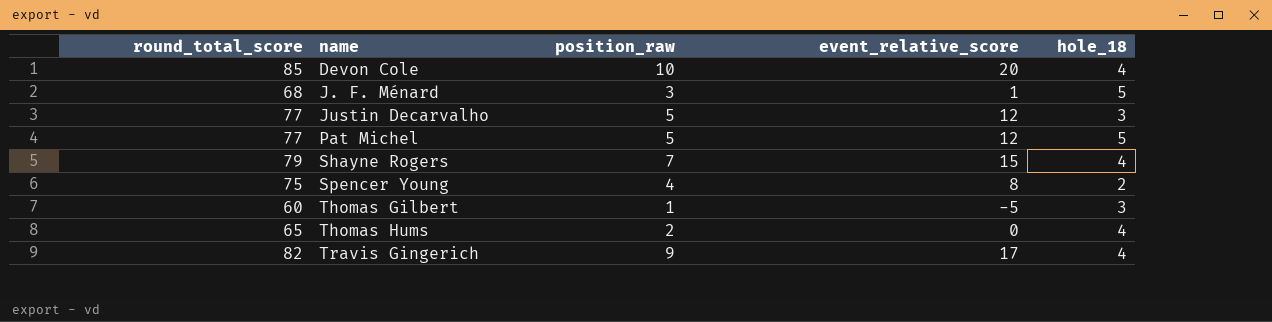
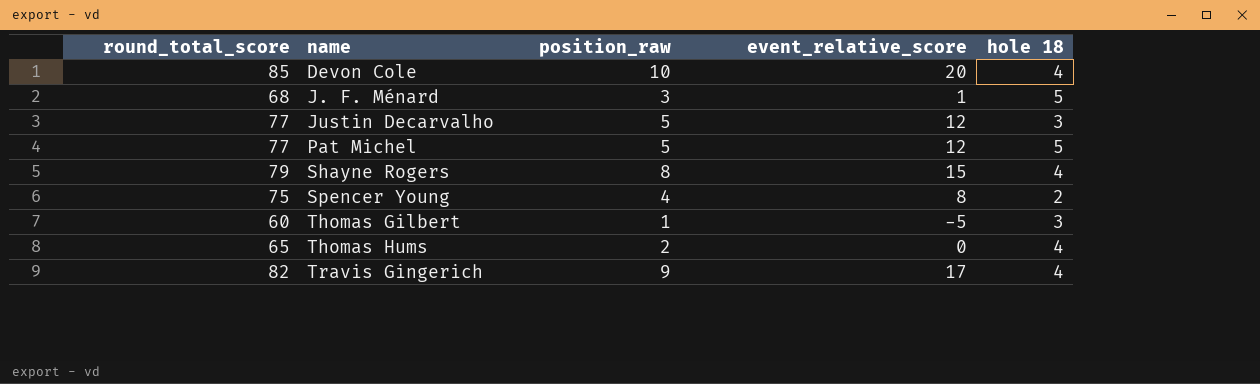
column name: hole_18 -> hole 18
Shayne Rogers | position_raw: 7 -> 8

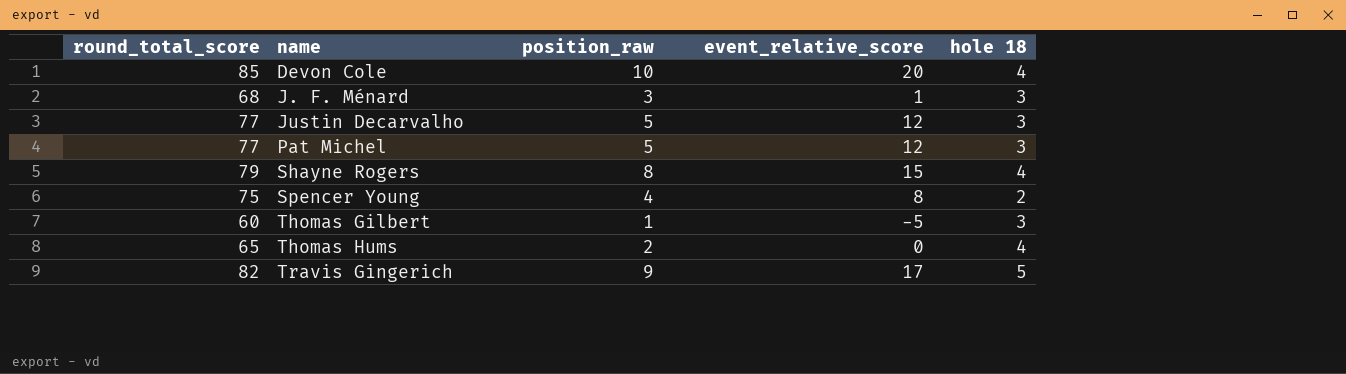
J. F. Ménard | hole 18: 5 -> 3
Pat Michel | hole 18: 5 -> 3
Travis Gingerich | hole 18: 4 -> 5

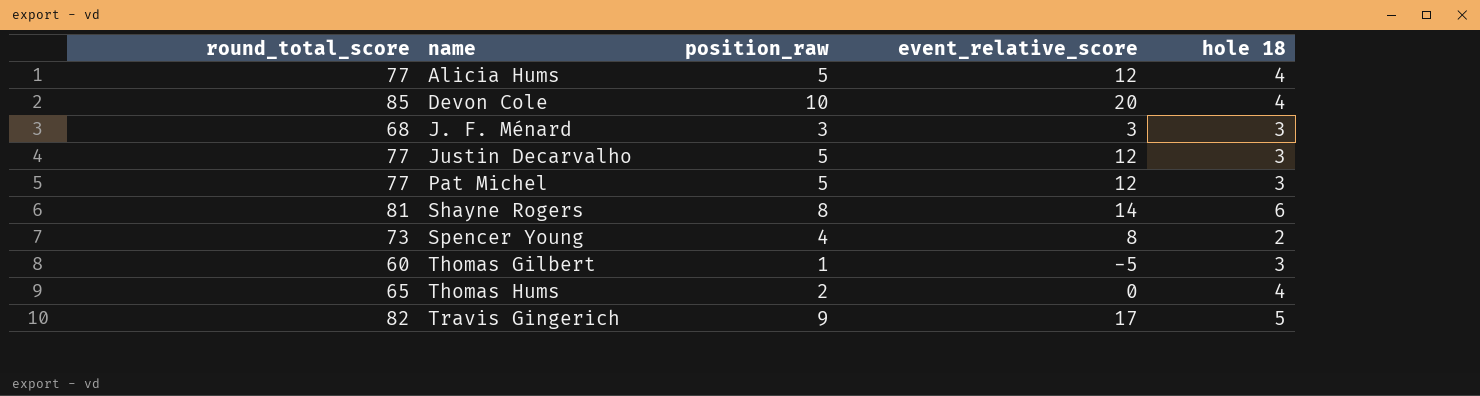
row Alicia Hums: none -> 77 | 5 | 12 | 4
J. F. Ménard | event_relative_score: 1 -> 3
Shayne Rogers | round_total_score: 79 -> 81
Shayne Rogers | event_relative_score: 15 -> 14
Shayne Rogers | hole 18: 4 -> 6
Spencer Young | round_total_score: 75 -> 73

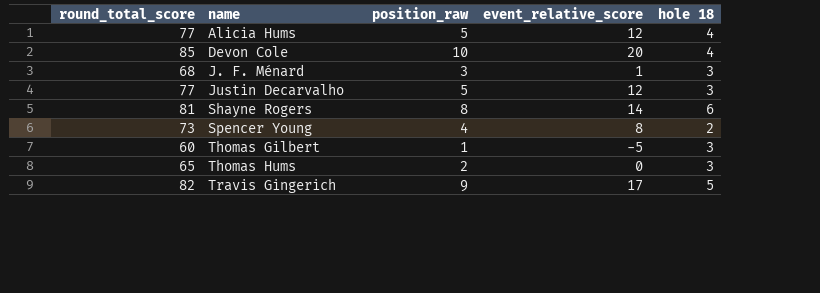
row Pat Michel: 77 | 5 | 12 | 3 -> none
J. F. Ménard | event_relative_score: 3 -> 1
Thomas Hums | hole 18: 4 -> 3

